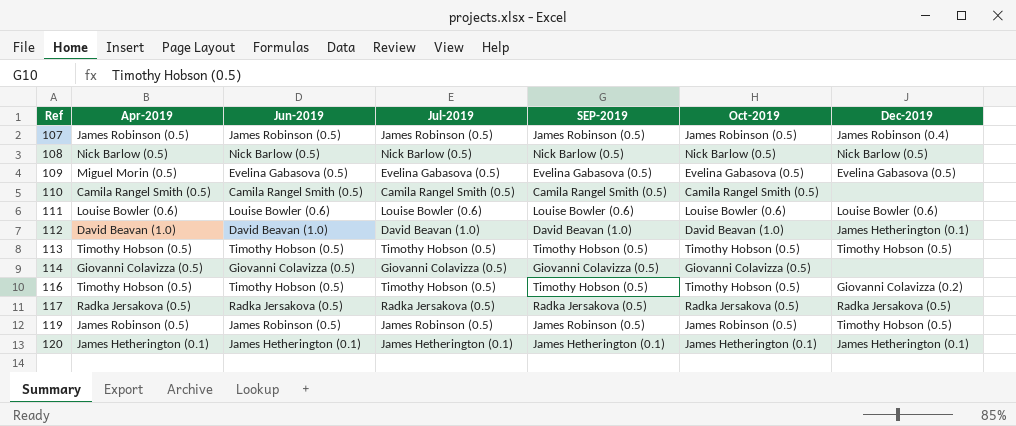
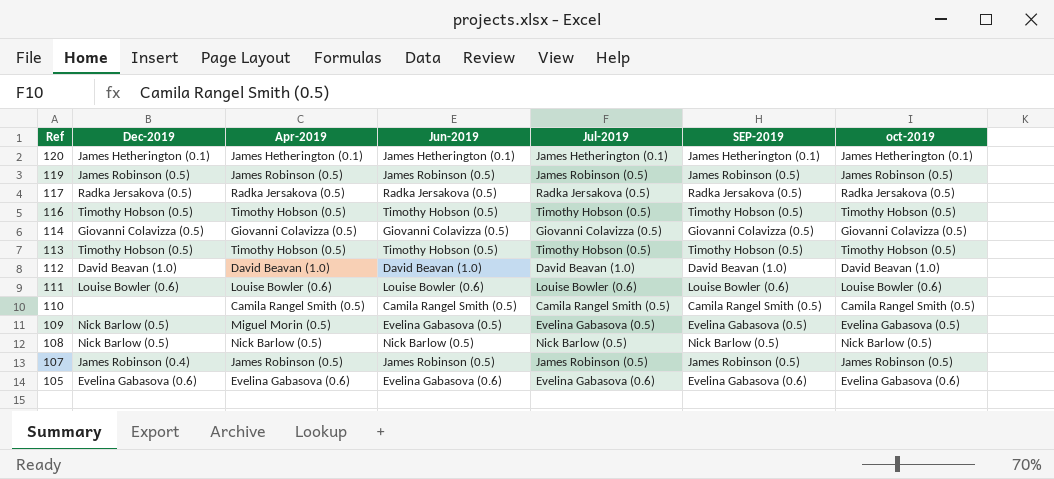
row order: Ref ascending -> Ref descending
column Dec-2019 | position: 7 -> 2
column name: Oct-2019 -> oct-2019
119 | Dec-2019: Timothy Hobson (0.5) -> James Robinson (0.5)
116 | Dec-2019: Giovanni Colavizza (0.2) -> Timothy Hobson (0.5)
114 | Dec-2019: none -> Giovanni Colavizza (0.5)
112 | Dec-2019: James Hetherington (0.1) -> David Beavan (1.0)
109 | Dec-2019: Evelina Gabasova (0.5) -> Nick Barlow (0.5)
row 105: none -> Evelina Gabasova (0.6) | Evelina Gabasova (0.6) | Evelina Gabasova (0.6) | Evelina Gabasova (0.6) | Evelina Gabasova (0.6) | Evelina Gabasova (0.6)

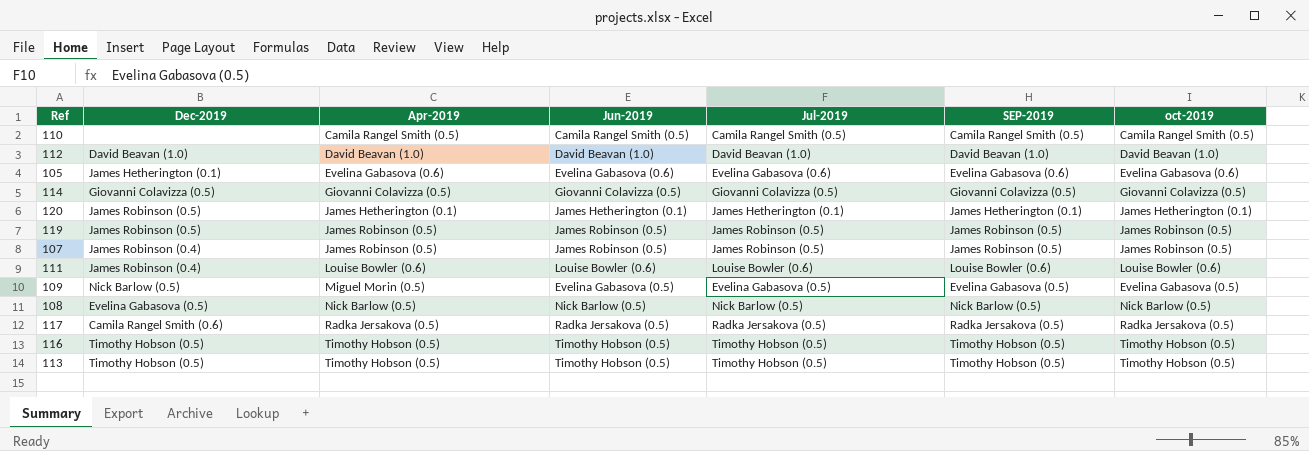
row order: Ref descending -> Apr-2019 ascending
105 | Dec-2019: Evelina Gabasova (0.6) -> James Hetherington (0.1)
120 | Dec-2019: James Hetherington (0.1) -> James Robinson (0.5)
111 | Dec-2019: Louise Bowler (0.6) -> James Robinson (0.4)
108 | Dec-2019: Nick Barlow (0.5) -> Evelina Gabasova (0.5)
117 | Dec-2019: Radka Jersakova (0.5) -> Camila Rangel Smith (0.6)

